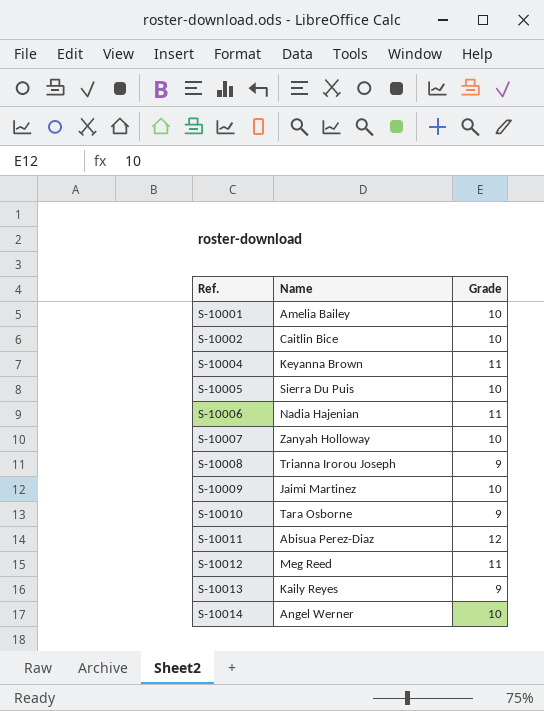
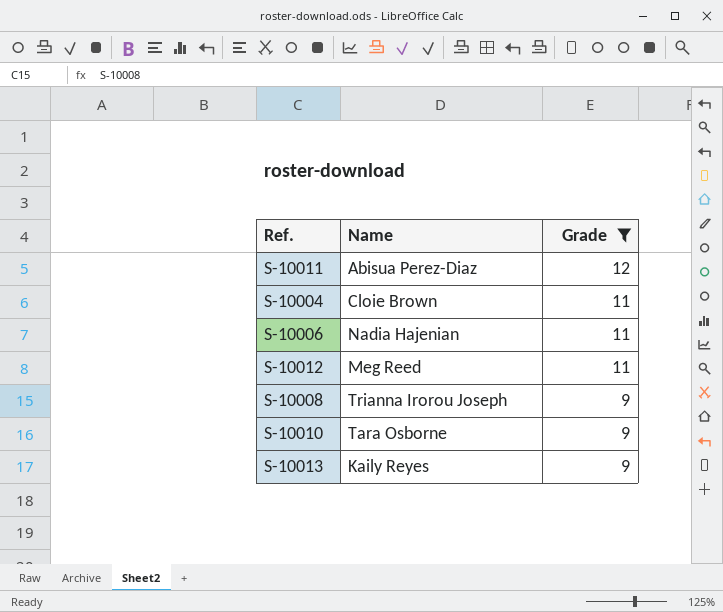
filter: none -> Grade != 10
row order: Ref. ascending -> Grade descending
S-10004 | Name: Keyanna Brown -> Cloie Brown

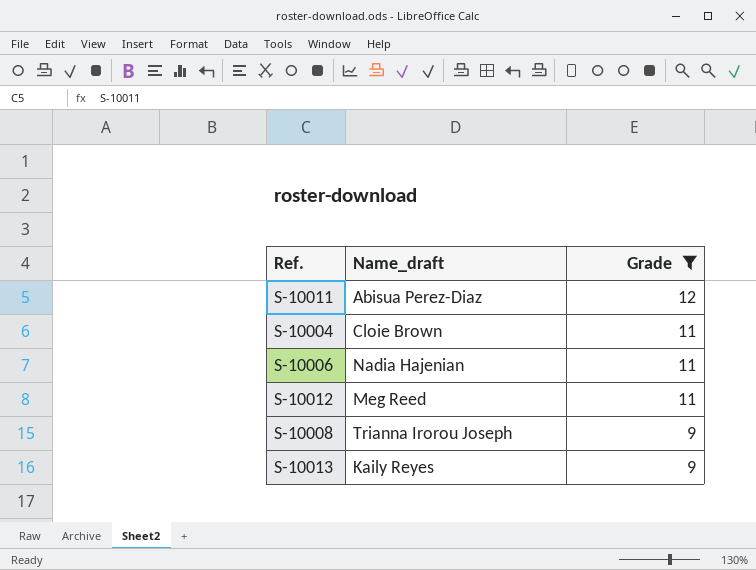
column name: Name -> Name_draft
row S-10010: Tara Osborne | 9 -> none

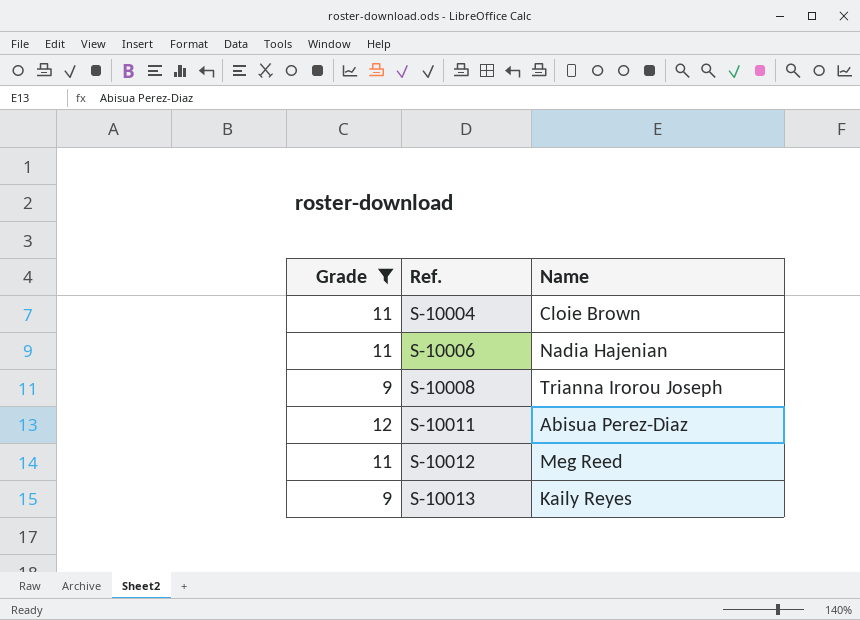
row order: Grade descending -> Ref. ascending
column Grade | position: 3 -> 1
column name: Name_draft -> Name

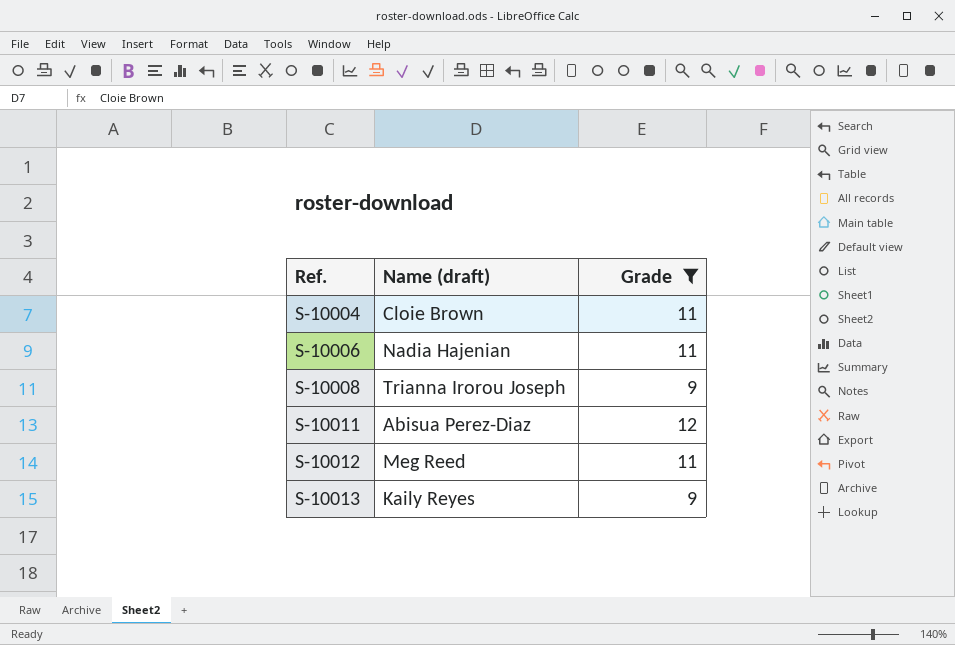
column name: Name -> Name (draft)
column Grade | position: 1 -> 3

